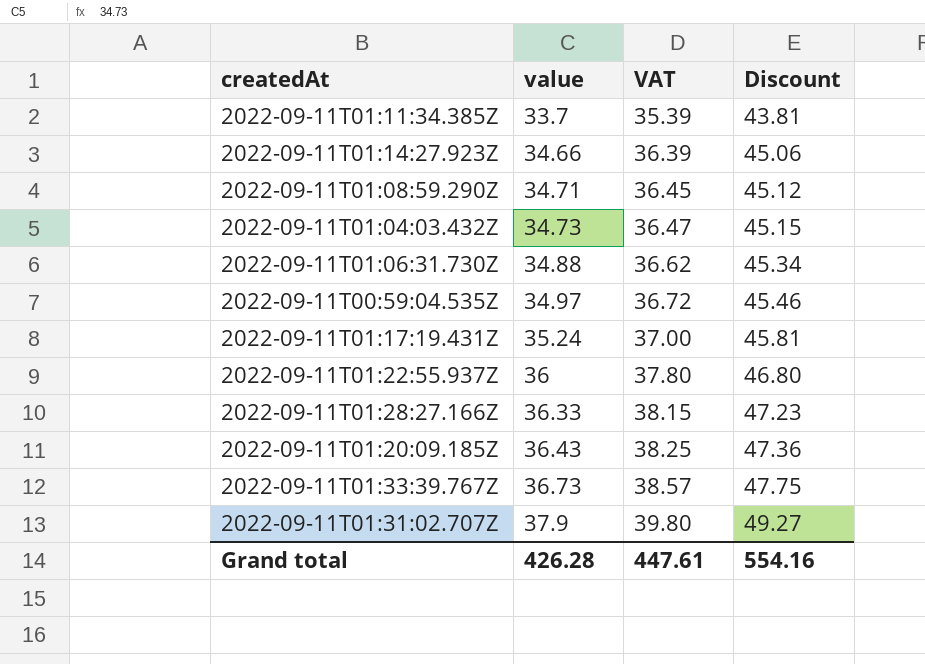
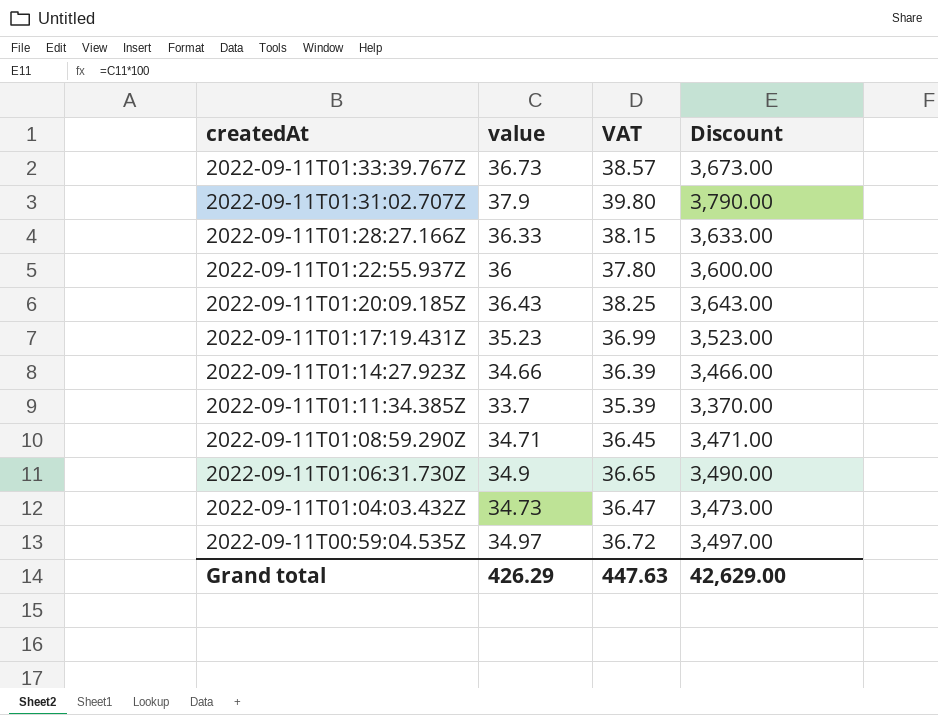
row order: value ascending -> createdAt descending
column Discount | formula: [value] * 1.3 -> [value] * 100
2022-09-11T01:17:19.431Z | value: 35.24 -> 35.23
2022-09-11T01:17:19.431Z | VAT: 37.00 -> 36.99
2022-09-11T01:06:31.730Z | value: 34.88 -> 34.9
2022-09-11T01:06:31.730Z | VAT: 36.62 -> 36.65
Grand total | value: 426.28 -> 426.29
Grand total | VAT: 447.61 -> 447.63
Grand total | Discount: 554.16 -> 42,629.00

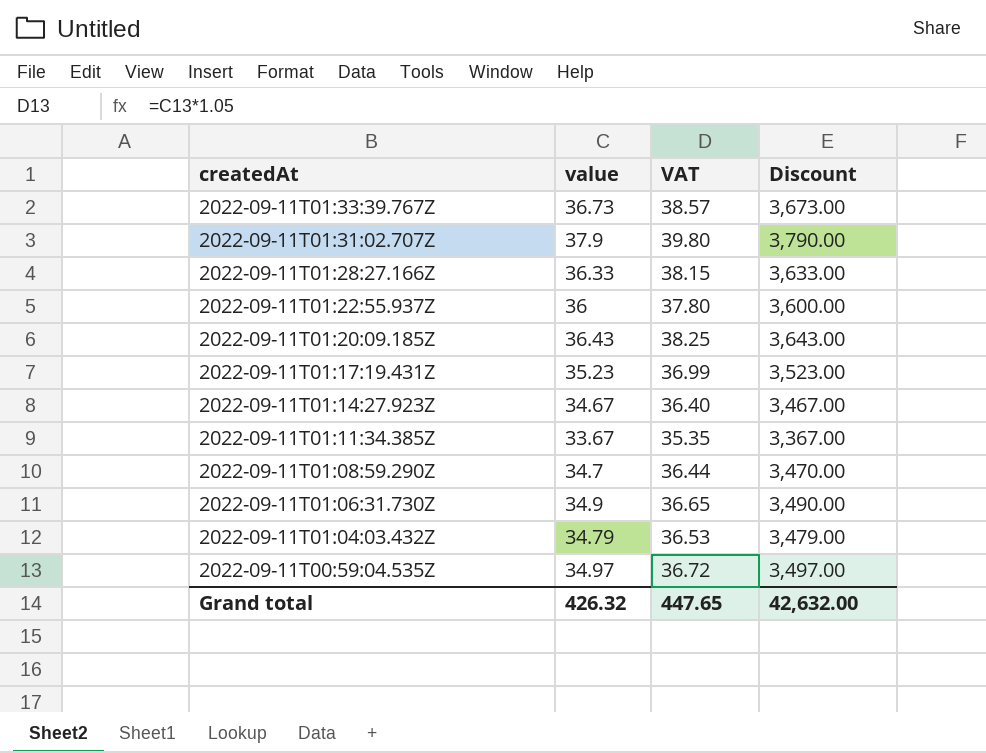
2022-09-11T01:14:27.923Z | value: 34.66 -> 34.67
2022-09-11T01:14:27.923Z | VAT: 36.39 -> 36.40
2022-09-11T01:14:27.923Z | Discount: 3,466.00 -> 3,467.00
2022-09-11T01:11:34.385Z | value: 33.7 -> 33.67
2022-09-11T01:11:34.385Z | VAT: 35.39 -> 35.35
2022-09-11T01:11:34.385Z | Discount: 3,370.00 -> 3,367.00
2022-09-11T01:08:59.290Z | value: 34.71 -> 34.7
2022-09-11T01:08:59.290Z | VAT: 36.45 -> 36.44
2022-09-11T01:08:59.290Z | Discount: 3,471.00 -> 3,470.00
2022-09-11T01:04:03.432Z | value: 34.73 -> 34.79
2022-09-11T01:04:03.432Z | VAT: 36.47 -> 36.53
2022-09-11T01:04:03.432Z | Discount: 3,473.00 -> 3,479.00
Grand total | value: 426.29 -> 426.32
Grand total | VAT: 447.63 -> 447.65
Grand total | Discount: 42,629.00 -> 42,632.00

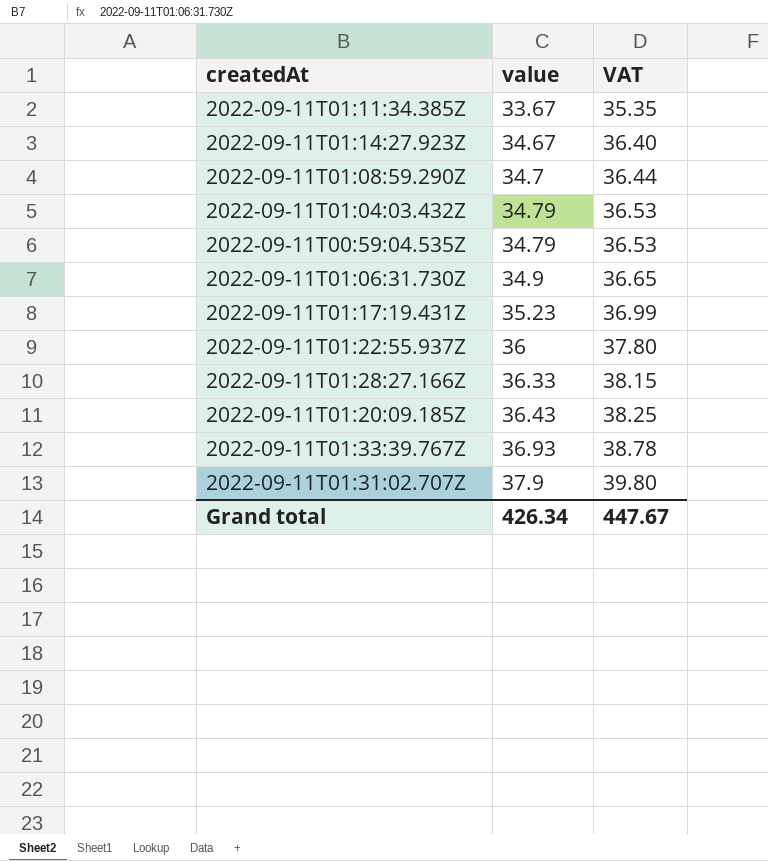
row order: createdAt descending -> value ascending
column Discount | formula: [value] * 100 -> none
2022-09-11T00:59:04.535Z | value: 34.97 -> 34.79
2022-09-11T00:59:04.535Z | VAT: 36.72 -> 36.53
2022-09-11T01:33:39.767Z | value: 36.73 -> 36.93
2022-09-11T01:33:39.767Z | VAT: 38.57 -> 38.78
Grand total | value: 426.32 -> 426.34
Grand total | VAT: 447.65 -> 447.67

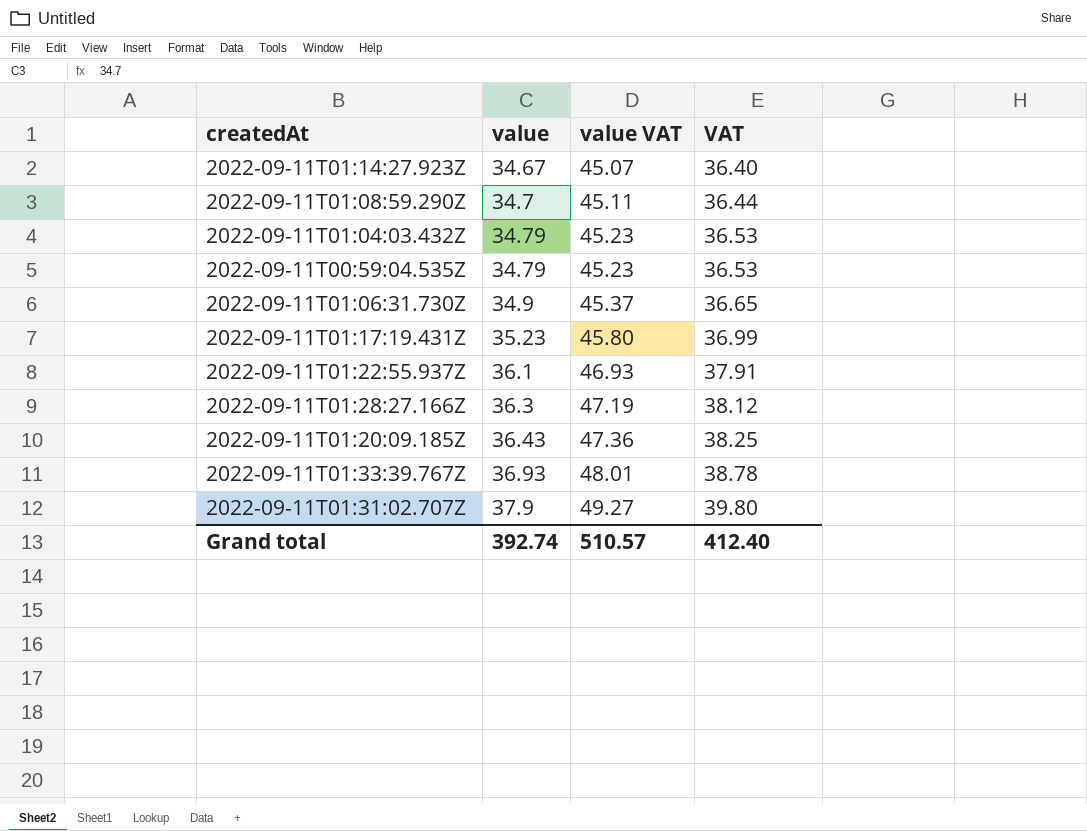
column value VAT | formula: none -> [value] * 1.3
row 2022-09-11T01:11:34.385Z: 33.67 | 35.35 -> none
2022-09-11T01:22:55.937Z | value: 36 -> 36.1
2022-09-11T01:22:55.937Z | VAT: 37.80 -> 37.91
2022-09-11T01:28:27.166Z | value: 36.33 -> 36.3
2022-09-11T01:28:27.166Z | VAT: 38.15 -> 38.12
Grand total | value: 426.34 -> 392.74
Grand total | VAT: 447.67 -> 412.40

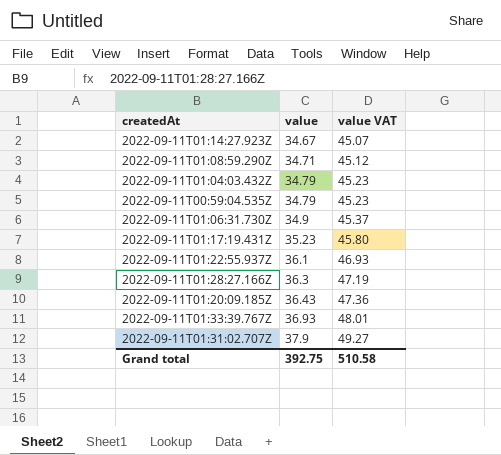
column VAT | formula: [value] * 1.05 -> none
2022-09-11T01:08:59.290Z | value: 34.7 -> 34.71
2022-09-11T01:08:59.290Z | value VAT: 45.11 -> 45.12
Grand total | value: 392.74 -> 392.75
Grand total | value VAT: 510.57 -> 510.58

